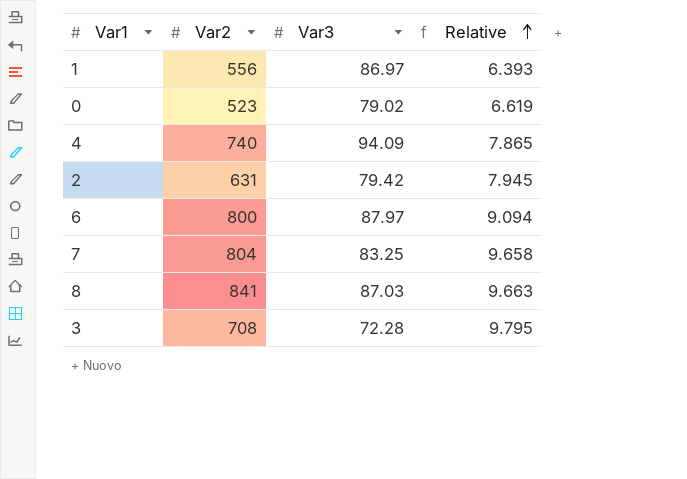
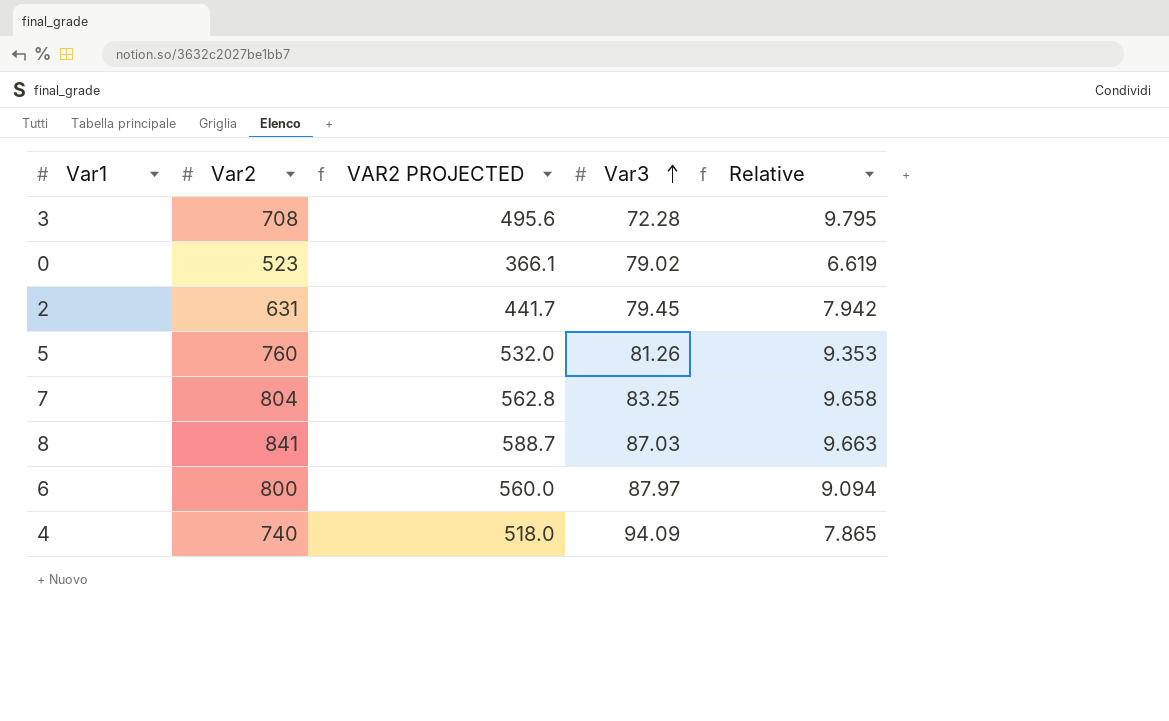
row order: Relative ascending -> Var3 ascending
column VAR2 PROJECTED | formula: none -> [Var2] * 0.7
row 1: 556 | 86.97 | 6.393 -> none
2 | Var3: 79.42 -> 79.45
2 | Relative: 7.945 -> 7.942
row 5: none -> 760 | 532.0 | 81.26 | 9.353

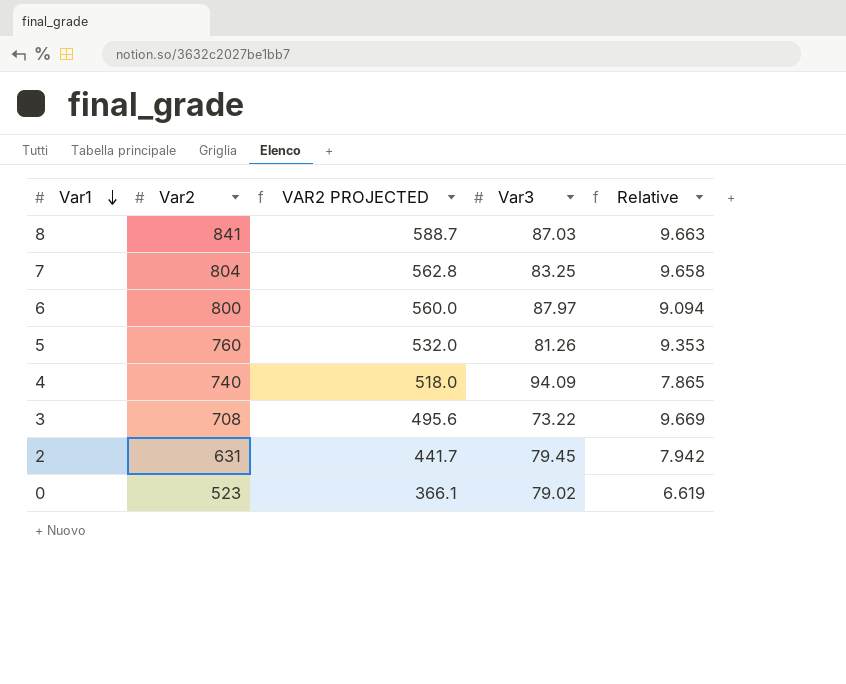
row order: Var3 ascending -> Var1 descending
3 | Var3: 72.28 -> 73.22
3 | Relative: 9.795 -> 9.669

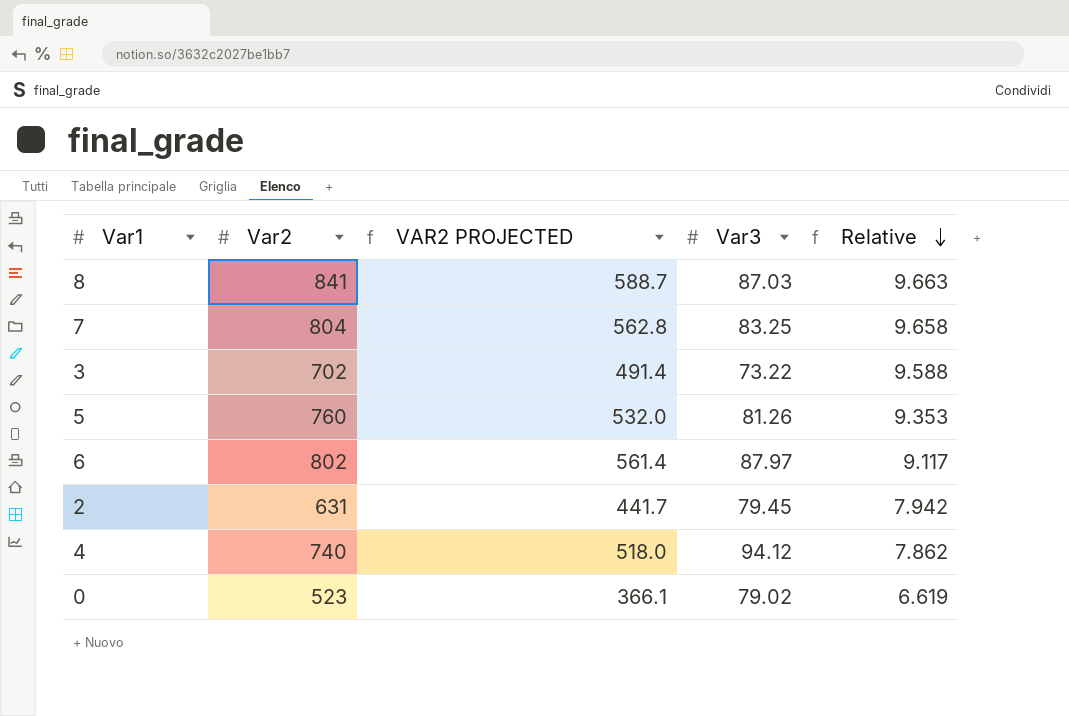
row order: Var1 descending -> Relative descending
3 | Var2: 708 -> 702
3 | VAR2 PROJECTED: 495.6 -> 491.4
3 | Relative: 9.669 -> 9.588
6 | Var2: 800 -> 802
6 | VAR2 PROJECTED: 560.0 -> 561.4
6 | Relative: 9.094 -> 9.117
4 | Var3: 94.09 -> 94.12
4 | Relative: 7.865 -> 7.862

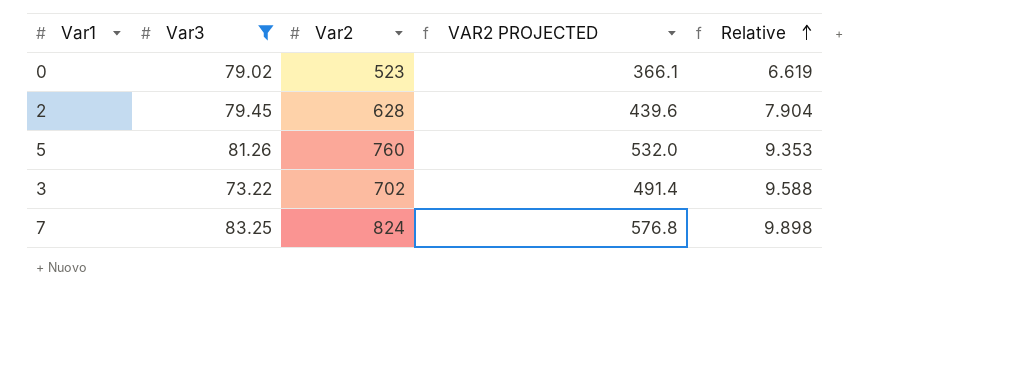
filter: none -> Var3 <= 83.25
row order: Relative descending -> Relative ascending
column Var3 | position: 4 -> 2
2 | Var2: 631 -> 628
2 | VAR2 PROJECTED: 441.7 -> 439.6
2 | Relative: 7.942 -> 7.904
7 | Var2: 804 -> 824
7 | VAR2 PROJECTED: 562.8 -> 576.8
7 | Relative: 9.658 -> 9.898

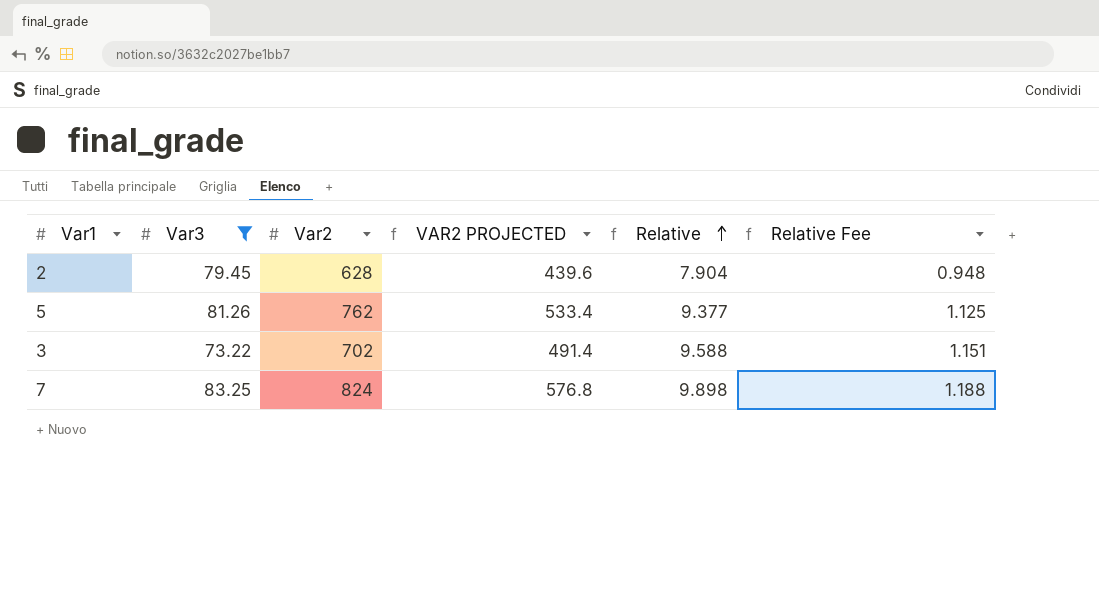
column Relative Fee | formula: none -> [Relative] * 0.12
row 0: 79.02 | 523 | 366.1 | 6.619 -> none
5 | Var2: 760 -> 762
5 | VAR2 PROJECTED: 532.0 -> 533.4
5 | Relative: 9.353 -> 9.377

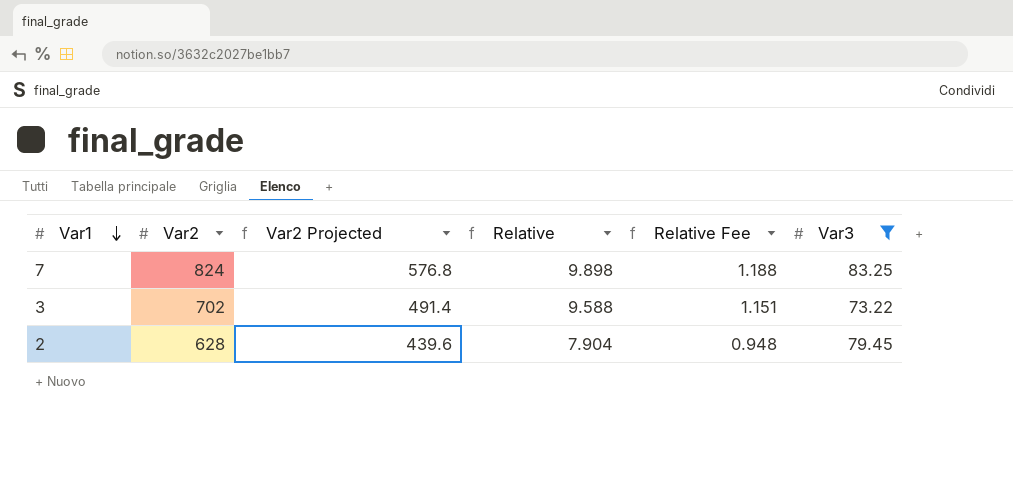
row order: Relative ascending -> Var1 descending
column name: VAR2 PROJECTED -> Var2 Projected
column Var3 | position: 2 -> 6
row 5: 81.26 | 762 | 533.4 | 9.377 | 1.125 -> none

